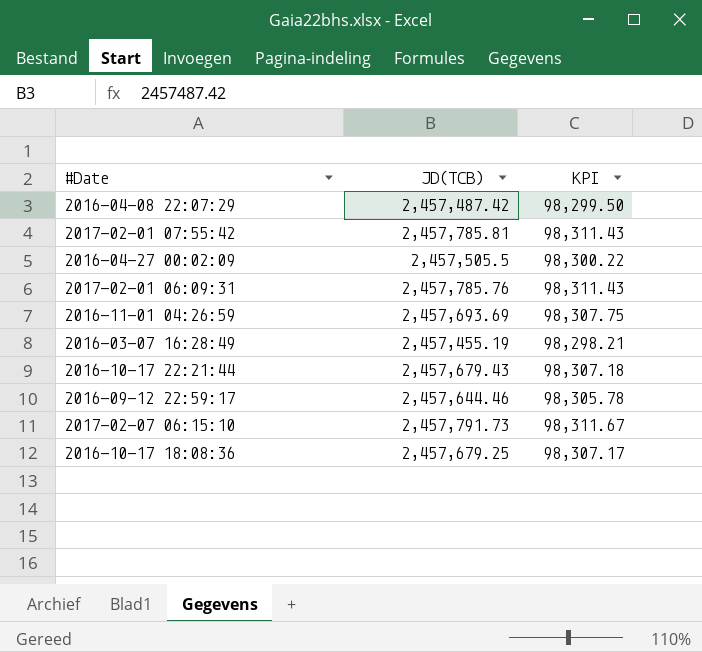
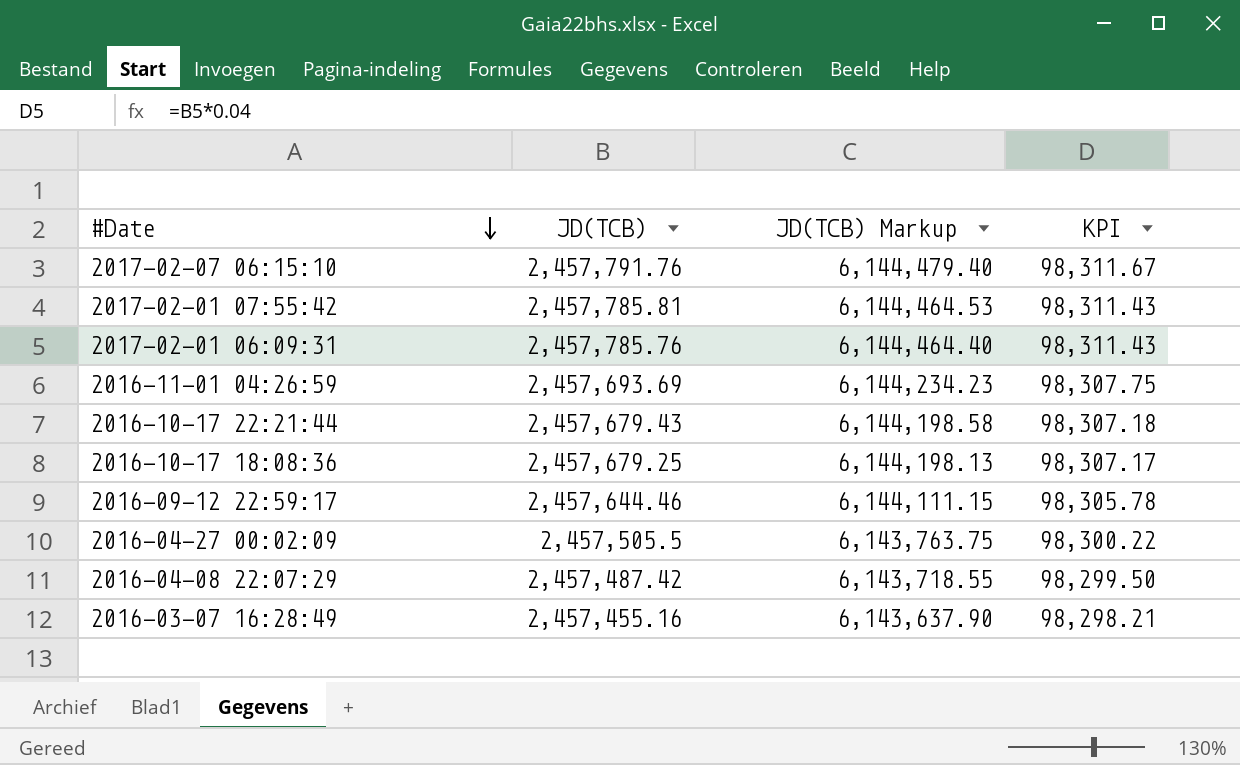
row order: none -> #Date descending
column JD(TCB) Markup | formula: none -> [JD(TCB)] * 2.5
2017-02-07 06:15:10 | JD(TCB): 2,457,791.73 -> 2,457,791.76
2016-03-07 16:28:49 | JD(TCB): 2,457,455.19 -> 2,457,455.16

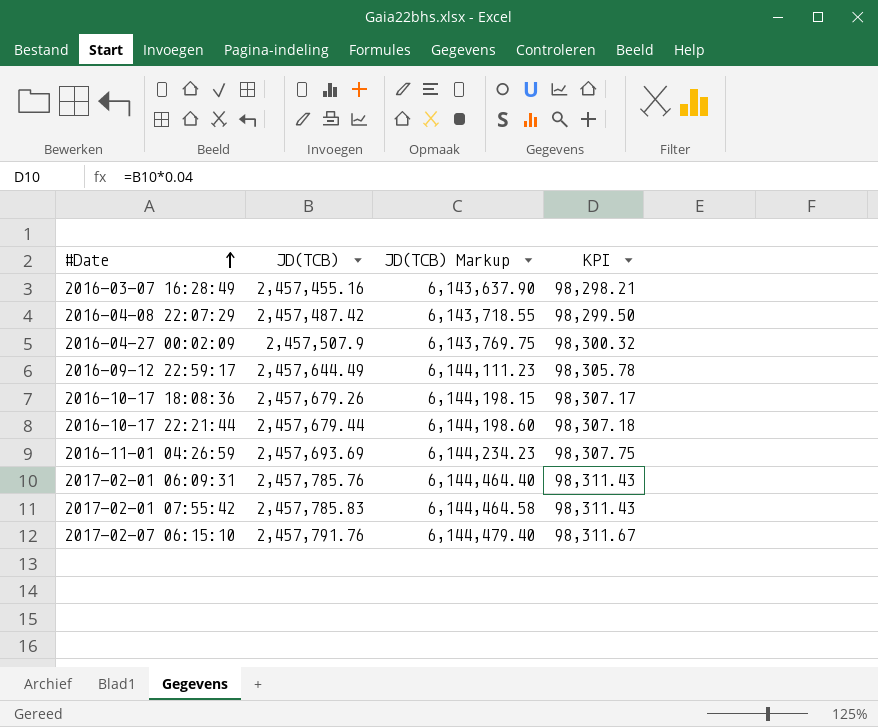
row order: #Date descending -> #Date ascending
2016-04-27 00:02:09 | JD(TCB): 2,457,505.5 -> 2,457,507.9
2016-04-27 00:02:09 | JD(TCB) Markup: 6,143,763.75 -> 6,143,769.75
2016-04-27 00:02:09 | KPI: 98,300.22 -> 98,300.32
2016-09-12 22:59:17 | JD(TCB): 2,457,644.46 -> 2,457,644.49
2016-09-12 22:59:17 | JD(TCB) Markup: 6,144,111.15 -> 6,144,111.23
2016-10-17 18:08:36 | JD(TCB): 2,457,679.25 -> 2,457,679.26
2016-10-17 18:08:36 | JD(TCB) Markup: 6,144,198.13 -> 6,144,198.15
2016-10-17 22:21:44 | JD(TCB): 2,457,679.43 -> 2,457,679.44
2016-10-17 22:21:44 | JD(TCB) Markup: 6,144,198.58 -> 6,144,198.60
2017-02-01 07:55:42 | JD(TCB): 2,457,785.81 -> 2,457,785.83
2017-02-01 07:55:42 | JD(TCB) Markup: 6,144,464.53 -> 6,144,464.58

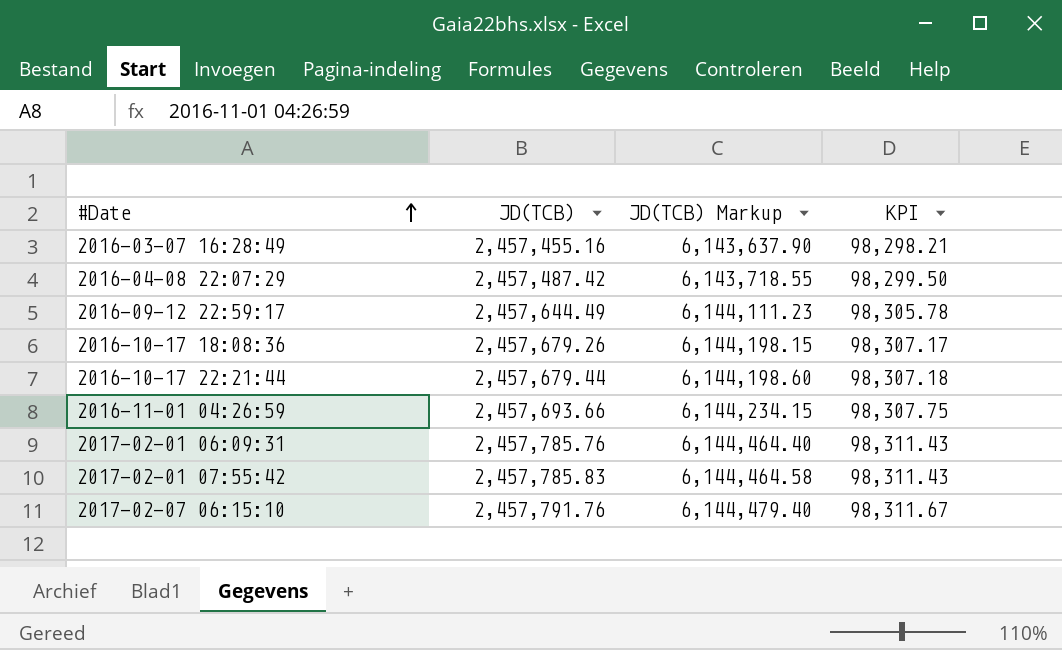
row 2016-04-27 00:02:09: 2,457,507.9 | 6,143,769.75 | 98,300.32 -> none
2016-11-01 04:26:59 | JD(TCB): 2,457,693.69 -> 2,457,693.66
2016-11-01 04:26:59 | JD(TCB) Markup: 6,144,234.23 -> 6,144,234.15

